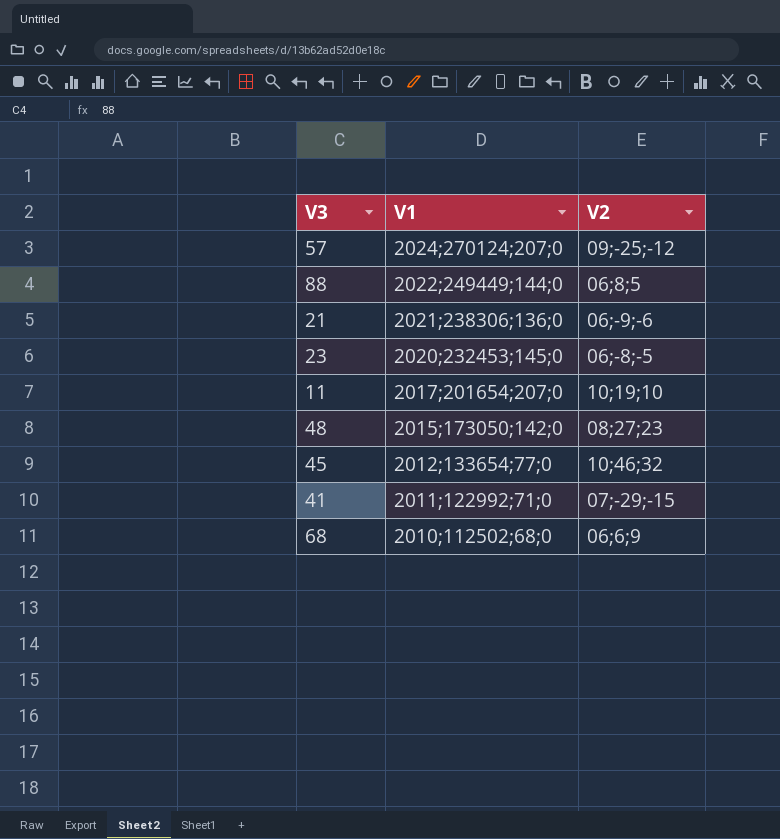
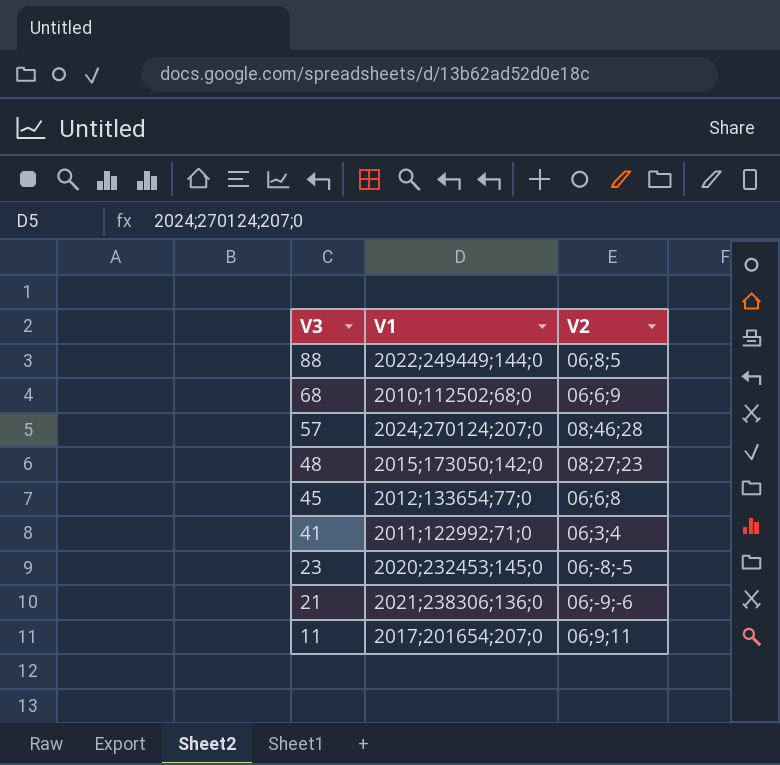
row order: V1 descending -> V3 descending
57 | V2: 09;-25;-12 -> 08;46;28
45 | V2: 10;46;32 -> 06;6;8
41 | V2: 07;-29;-15 -> 06;3;4
11 | V2: 10;19;10 -> 06;9;11

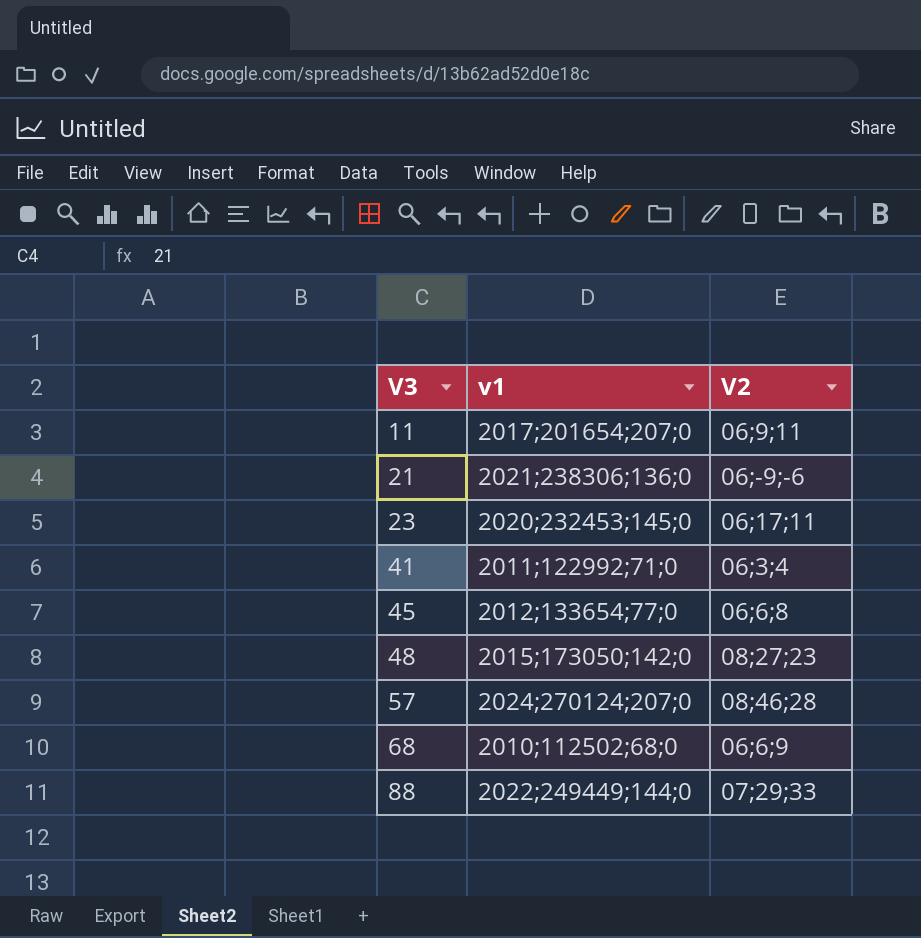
row order: V3 descending -> V3 ascending
column name: V1 -> v1
23 | V2: 06;-8;-5 -> 06;17;11
88 | V2: 06;8;5 -> 07;29;33

